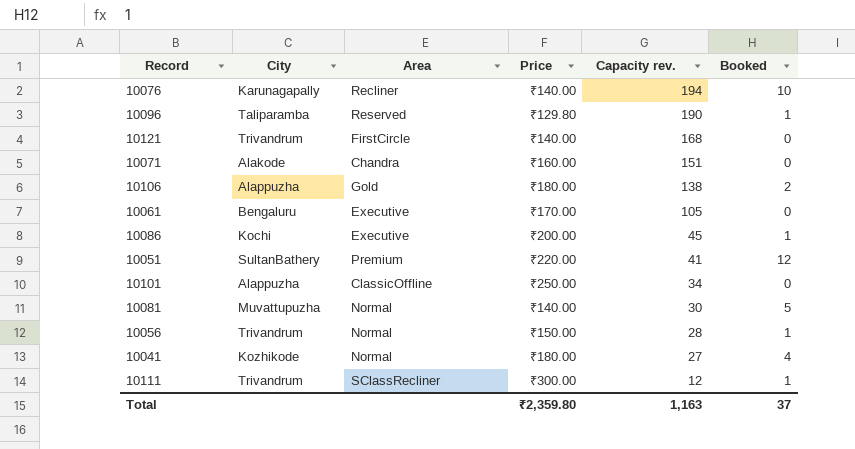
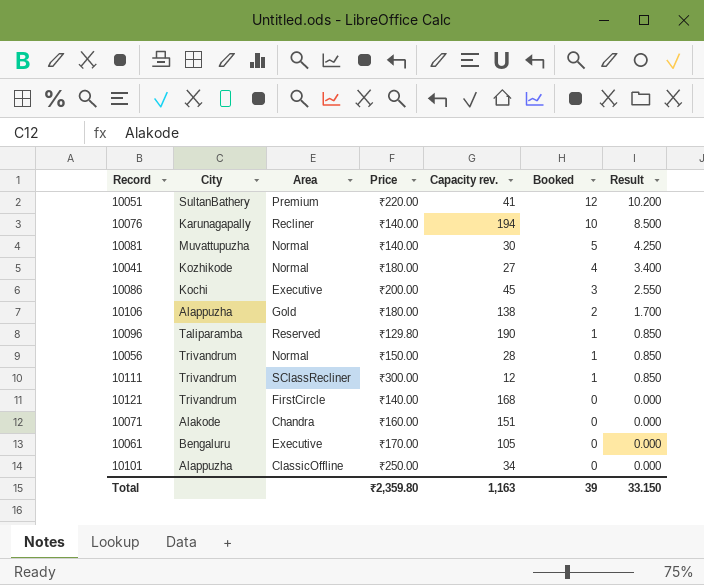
row order: Capacity rev. descending -> Booked descending
column Result | formula: none -> [Booked] * 0.85
10086 | Booked: 1 -> 3
Total | Booked: 37 -> 39

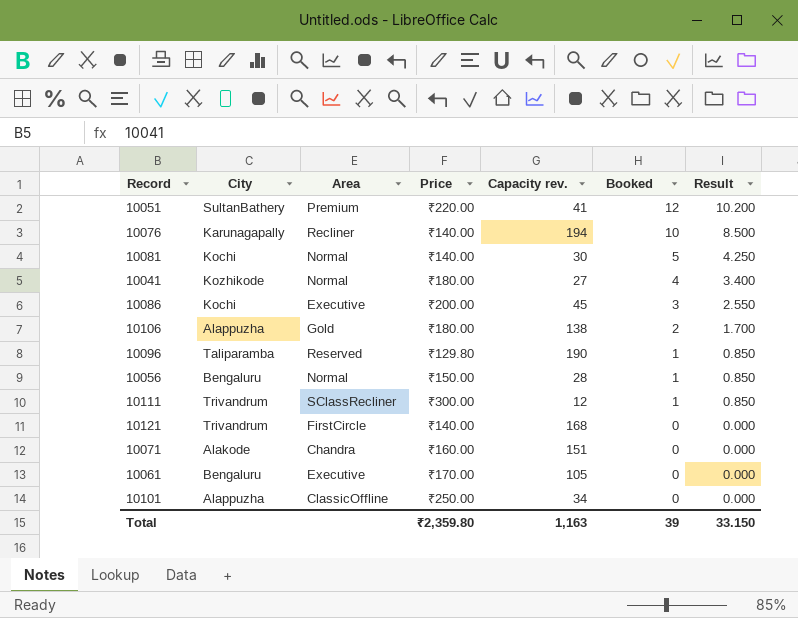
10081 | City: Muvattupuzha -> Kochi
10056 | City: Trivandrum -> Bengaluru

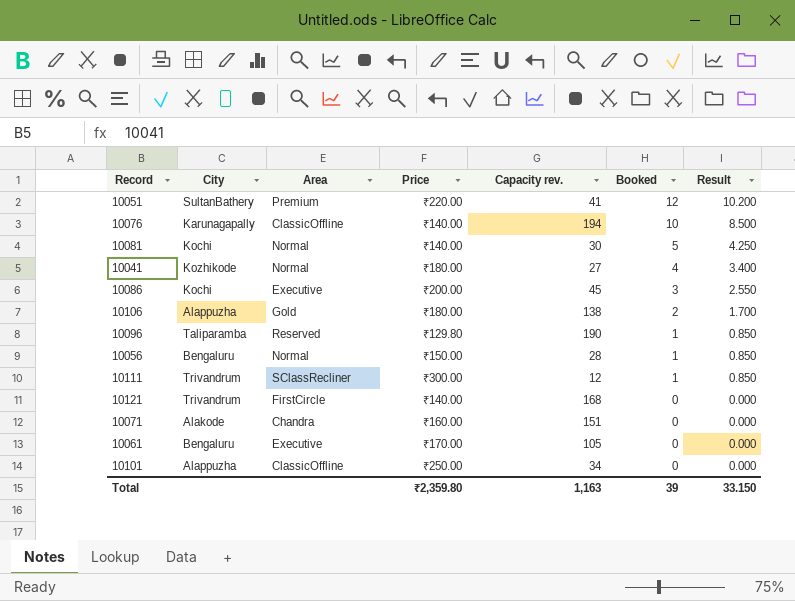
10076 | Area: Recliner -> ClassicOffline

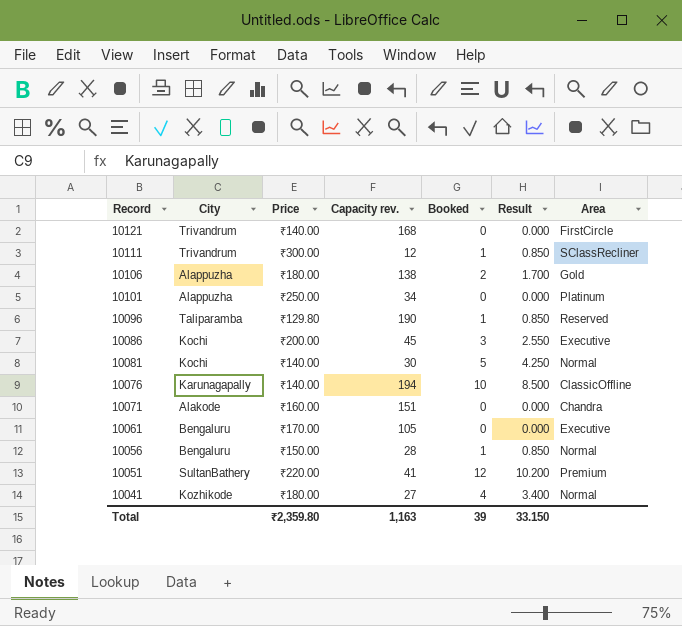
row order: Booked descending -> Record descending
column Area | position: 3 -> 7
10101 | Area: ClassicOffline -> Platinum

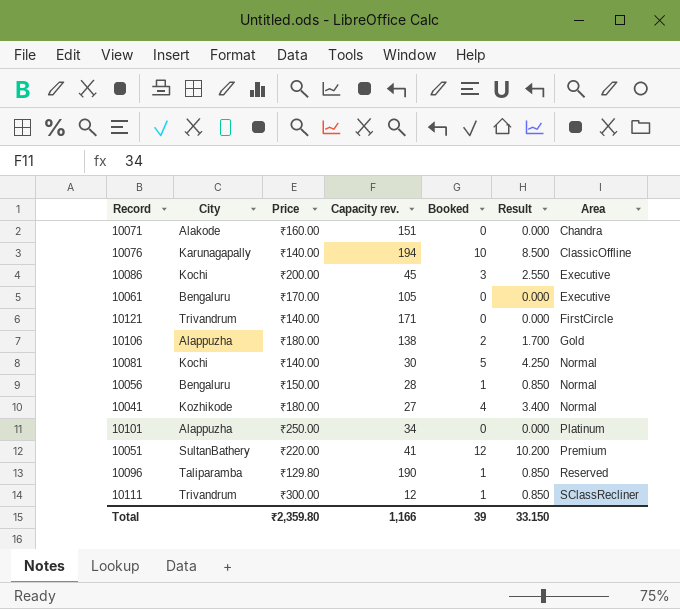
row order: Record descending -> Area ascending
10121 | Capacity rev.: 168 -> 171
Total | Capacity rev.: 1,163 -> 1,166

